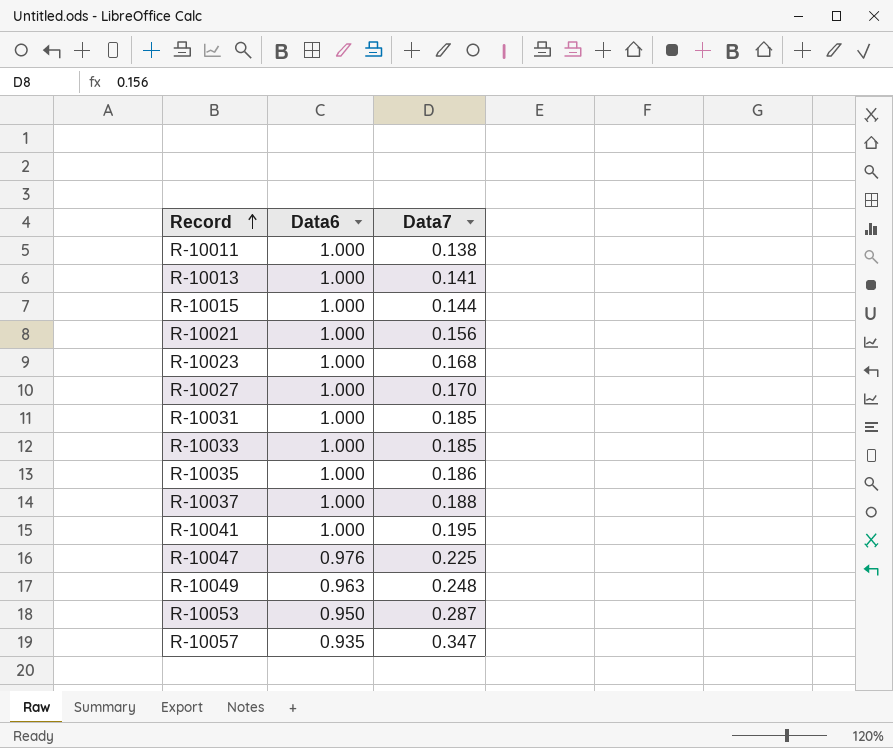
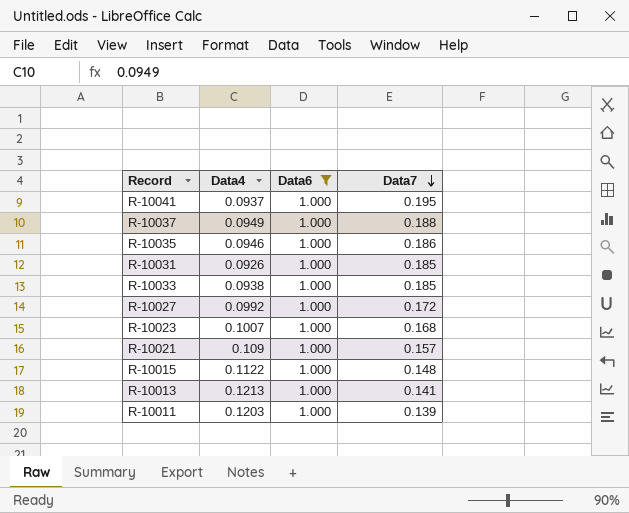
filter: none -> Data6 = 1.000
row order: Record ascending -> Data7 descending
column Data4 | position: none -> 2
R-10027 | Data7: 0.170 -> 0.172
R-10021 | Data7: 0.156 -> 0.157
R-10015 | Data7: 0.144 -> 0.148
R-10011 | Data7: 0.138 -> 0.139

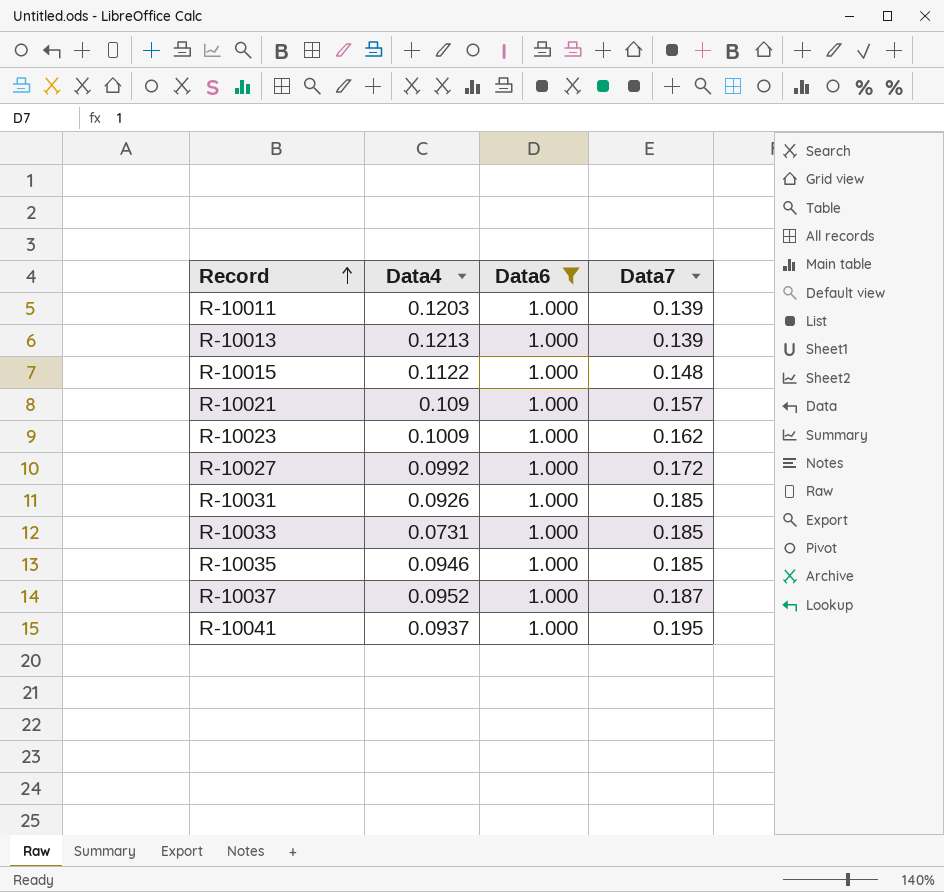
row order: Data7 descending -> Record ascending
R-10013 | Data7: 0.141 -> 0.139
R-10023 | Data4: 0.1007 -> 0.1009
R-10023 | Data7: 0.168 -> 0.162
R-10033 | Data4: 0.0938 -> 0.0731
R-10035 | Data7: 0.186 -> 0.185
R-10037 | Data4: 0.0949 -> 0.0952
R-10037 | Data7: 0.188 -> 0.187

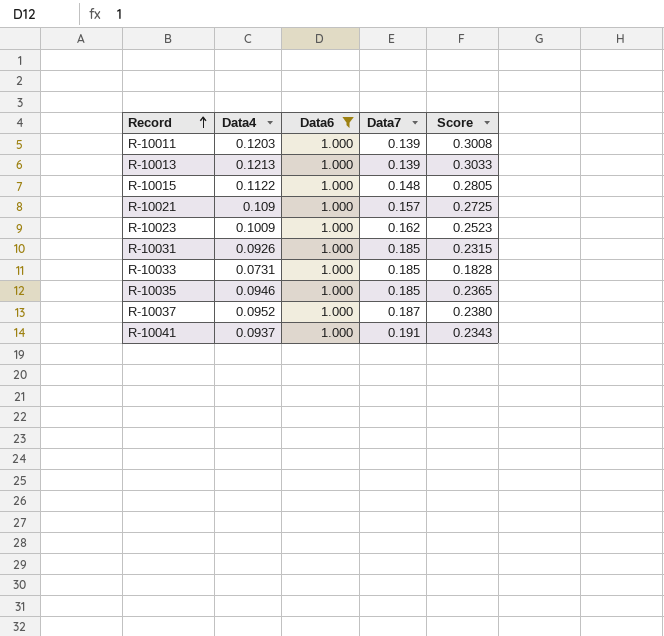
column Score | formula: none -> [Data4] * 2.5
row R-10027: 0.0992 | 1.000 | 0.172 -> none
R-10041 | Data7: 0.195 -> 0.191

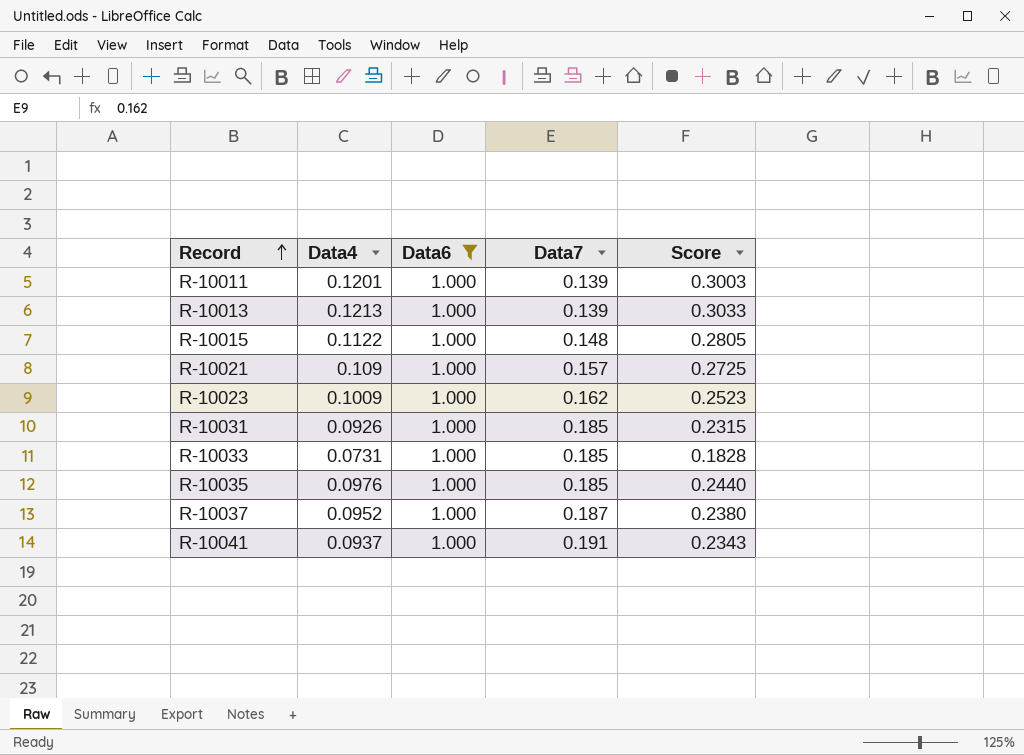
R-10011 | Data4: 0.1203 -> 0.1201
R-10011 | Score: 0.3008 -> 0.3003
R-10035 | Data4: 0.0946 -> 0.0976
R-10035 | Score: 0.2365 -> 0.2440

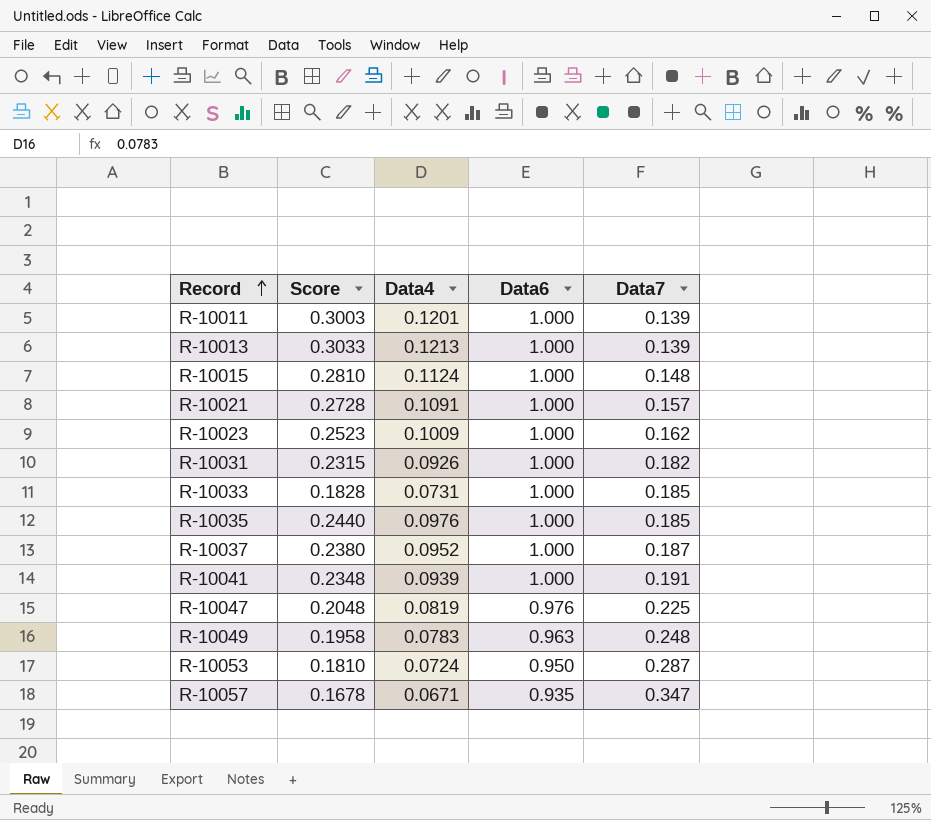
filter: Data6 = 1.000 -> none
column Score | position: 5 -> 2
R-10015 | Score: 0.2805 -> 0.2810
R-10015 | Data4: 0.1122 -> 0.1124
R-10021 | Score: 0.2725 -> 0.2728
R-10021 | Data4: 0.109 -> 0.1091
R-10031 | Data7: 0.185 -> 0.182
R-10041 | Score: 0.2343 -> 0.2348
R-10041 | Data4: 0.0937 -> 0.0939

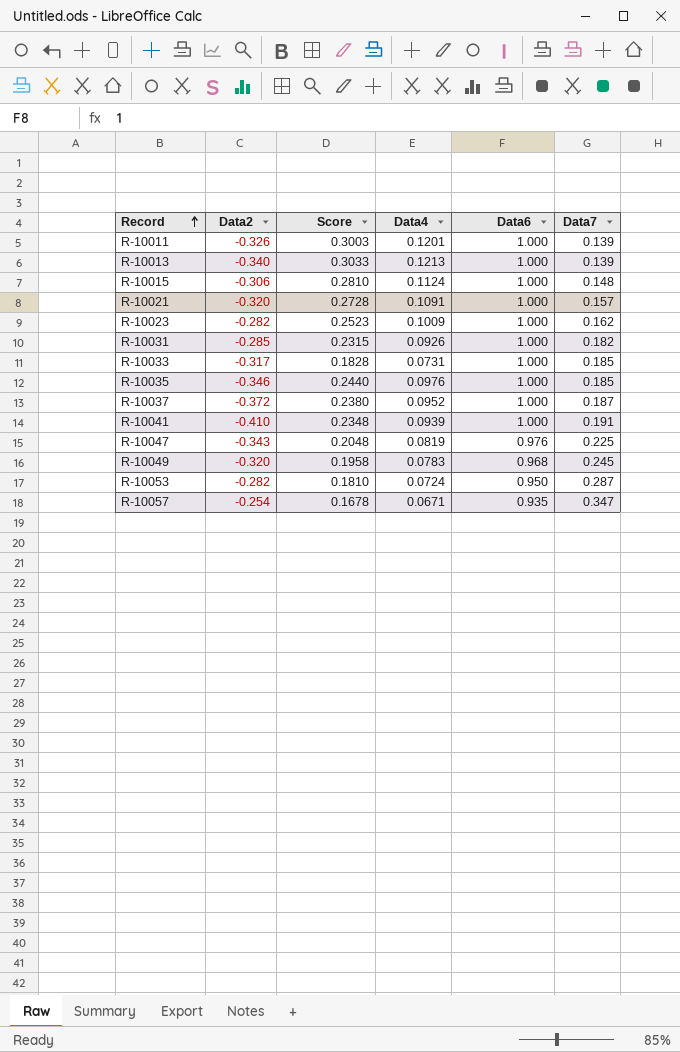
column Data2 | position: none -> 2
R-10049 | Data6: 0.963 -> 0.968
R-10049 | Data7: 0.248 -> 0.245

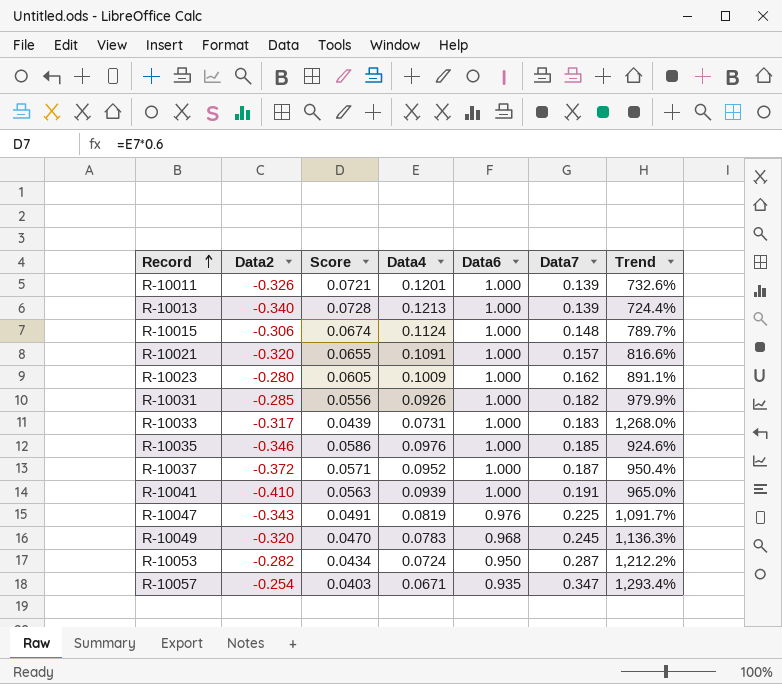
column Score | formula: [Data4] * 2.5 -> [Data4] * 0.6
column Trend | formula: none -> ([Data6] - [Data4]) / [Data4]
R-10023 | Data2: -0.282 -> -0.280
R-10033 | Data7: 0.185 -> 0.183

